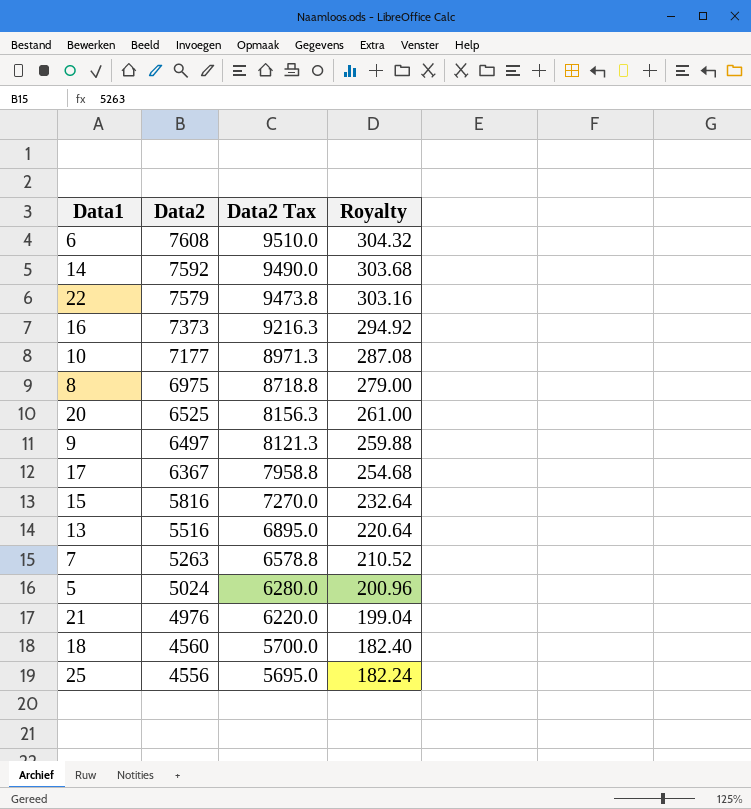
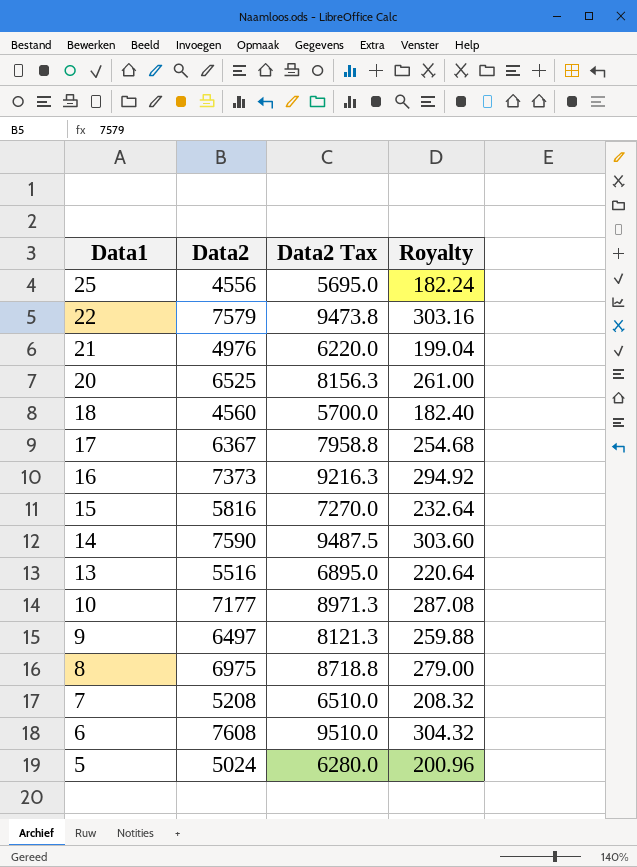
row order: Data2 descending -> Data1 descending
14 | Data2: 7592 -> 7590
14 | Data2 Tax: 9490.0 -> 9487.5
14 | Royalty: 303.68 -> 303.60
7 | Data2: 5263 -> 5208
7 | Data2 Tax: 6578.8 -> 6510.0
7 | Royalty: 210.52 -> 208.32

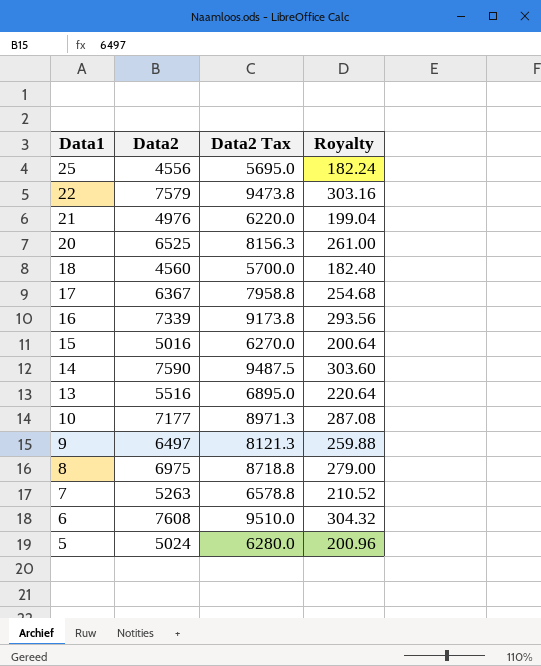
16 | Data2: 7373 -> 7339
16 | Data2 Tax: 9216.3 -> 9173.8
16 | Royalty: 294.92 -> 293.56
15 | Data2: 5816 -> 5016
15 | Data2 Tax: 7270.0 -> 6270.0
15 | Royalty: 232.64 -> 200.64
7 | Data2: 5208 -> 5263
7 | Data2 Tax: 6510.0 -> 6578.8
7 | Royalty: 208.32 -> 210.52

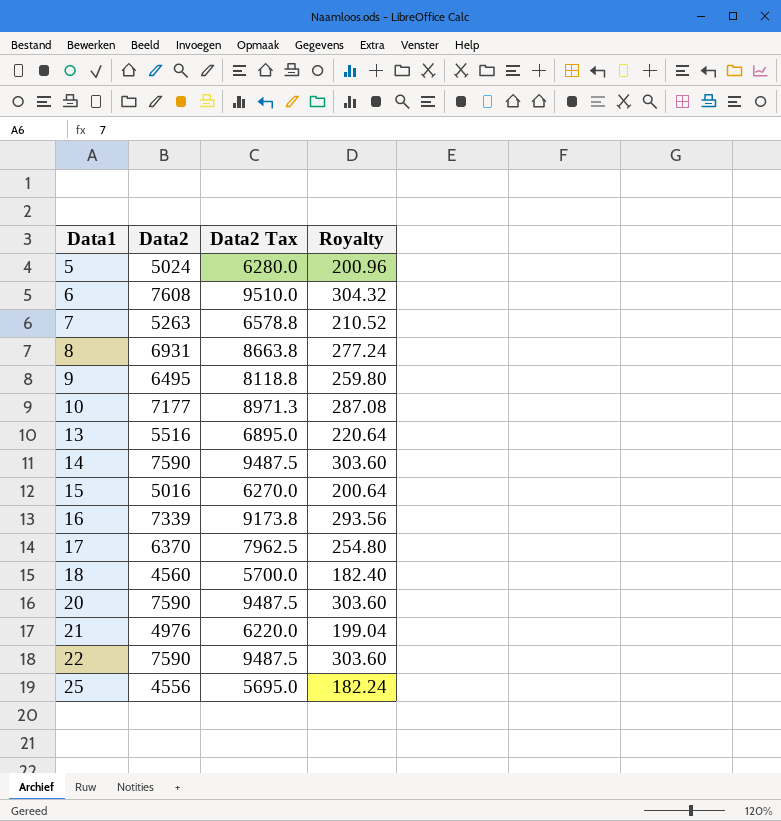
row order: Data1 descending -> Data1 ascending
8 | Data2: 6975 -> 6931
8 | Data2 Tax: 8718.8 -> 8663.8
8 | Royalty: 279.00 -> 277.24
9 | Data2: 6497 -> 6495
9 | Data2 Tax: 8121.3 -> 8118.8
9 | Royalty: 259.88 -> 259.80
17 | Data2: 6367 -> 6370
17 | Data2 Tax: 7958.8 -> 7962.5
17 | Royalty: 254.68 -> 254.80
20 | Data2: 6525 -> 7590
20 | Data2 Tax: 8156.3 -> 9487.5
20 | Royalty: 261.00 -> 303.60
22 | Data2: 7579 -> 7590
22 | Data2 Tax: 9473.8 -> 9487.5
22 | Royalty: 303.16 -> 303.60

